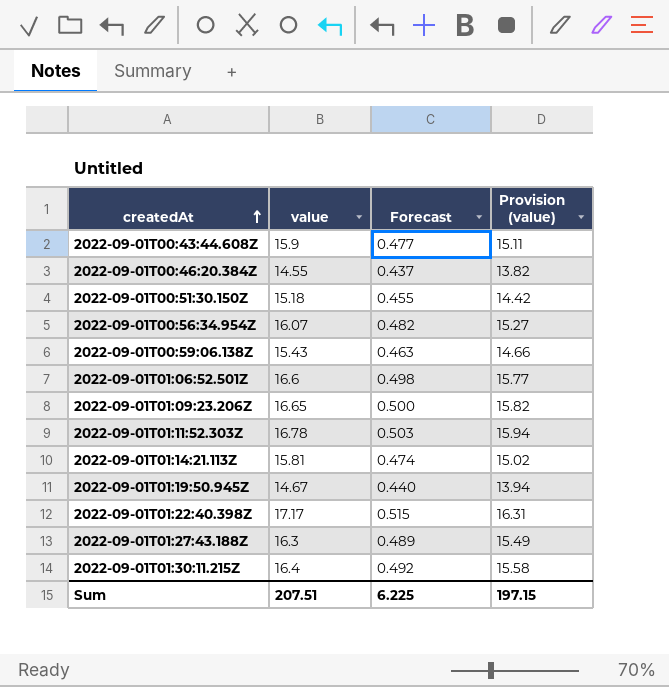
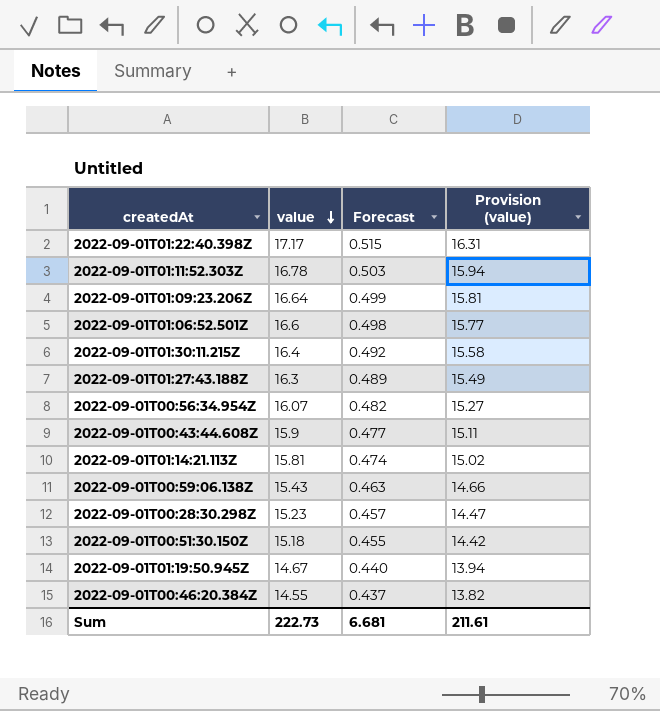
row order: createdAt ascending -> value descending
2022-09-01T01:09:23.206Z | value: 16.65 -> 16.64
2022-09-01T01:09:23.206Z | Forecast: 0.500 -> 0.499
2022-09-01T01:09:23.206Z | Provision (value): 15.82 -> 15.81
row 2022-09-01T00:28:30.298Z: none -> 15.23 | 0.457 | 14.47
Sum | value: 207.51 -> 222.73
Sum | Forecast: 6.225 -> 6.681
Sum | Provision (value): 197.15 -> 211.61

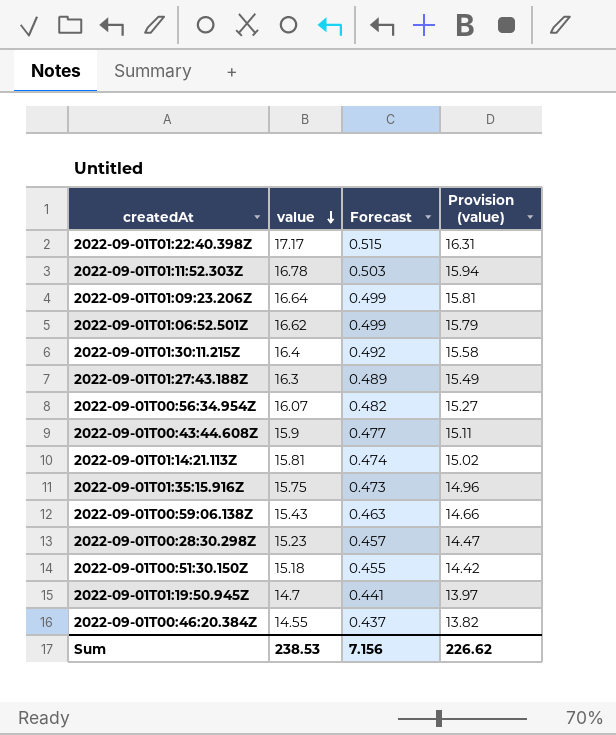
2022-09-01T01:06:52.501Z | value: 16.6 -> 16.62
2022-09-01T01:06:52.501Z | Forecast: 0.498 -> 0.499
2022-09-01T01:06:52.501Z | Provision (value): 15.77 -> 15.79
row 2022-09-01T01:35:15.916Z: none -> 15.75 | 0.473 | 14.96
2022-09-01T01:19:50.945Z | value: 14.67 -> 14.7
2022-09-01T01:19:50.945Z | Forecast: 0.440 -> 0.441
2022-09-01T01:19:50.945Z | Provision (value): 13.94 -> 13.97
Sum | value: 222.73 -> 238.53
Sum | Forecast: 6.681 -> 7.156
Sum | Provision (value): 211.61 -> 226.62

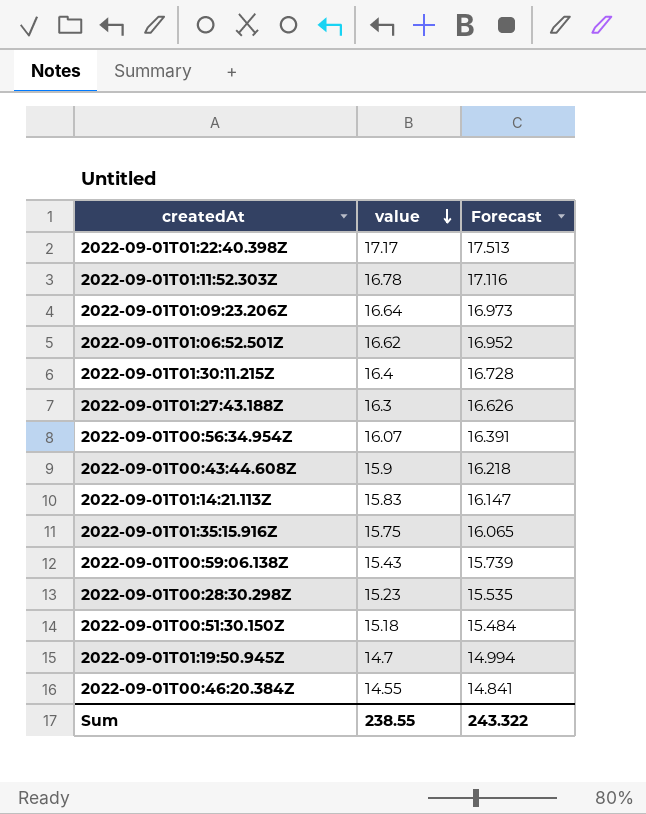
column Provision (value) | formula: [value] * 0.95 -> none
column Forecast | formula: [value] * 0.03 -> [value] * 1.02
2022-09-01T01:14:21.113Z | value: 15.81 -> 15.83
Sum | value: 238.53 -> 238.55
Sum | Forecast: 7.156 -> 243.322

